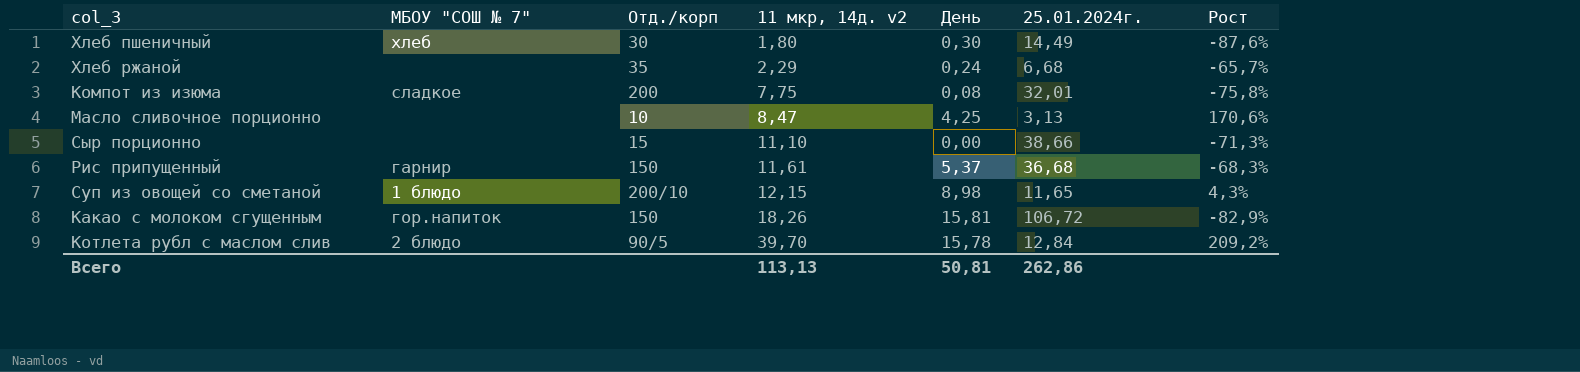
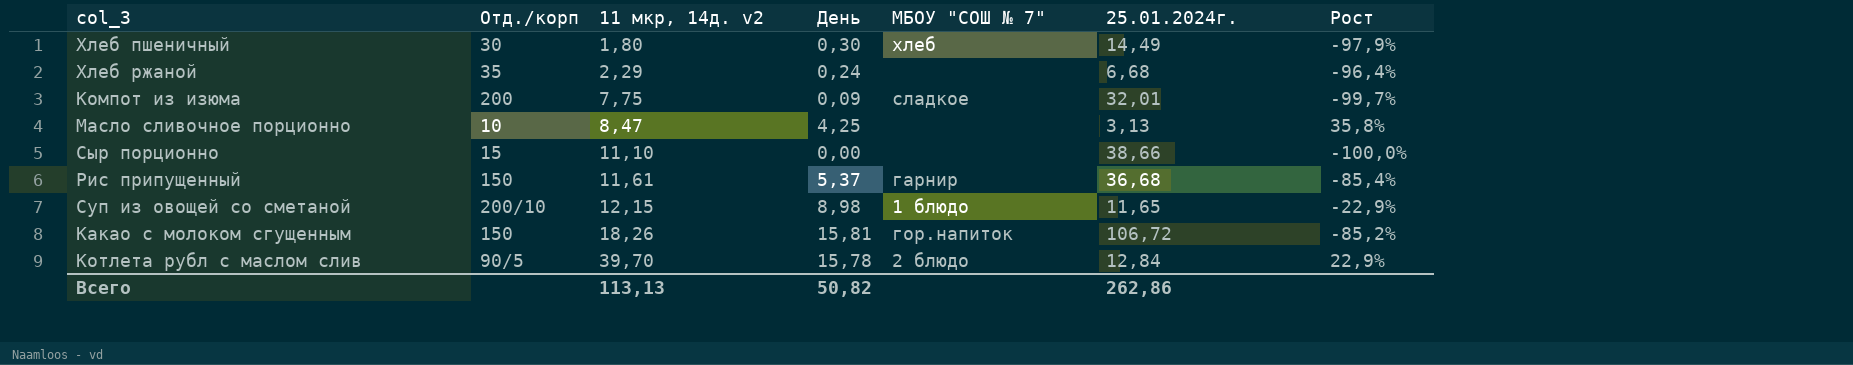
column МБОУ "СОШ № 7" | position: 2 -> 5
column Рост | formula: ([11 мкр, 14д. v2] - [25.01.2024г.]) / [25.01.2024г.] -> ([День] - [25.01.2024г.]) / [25.01.2024г.]
Компот из изюма | День: 0,08 -> 0,09
Всего | День: 50,81 -> 50,82

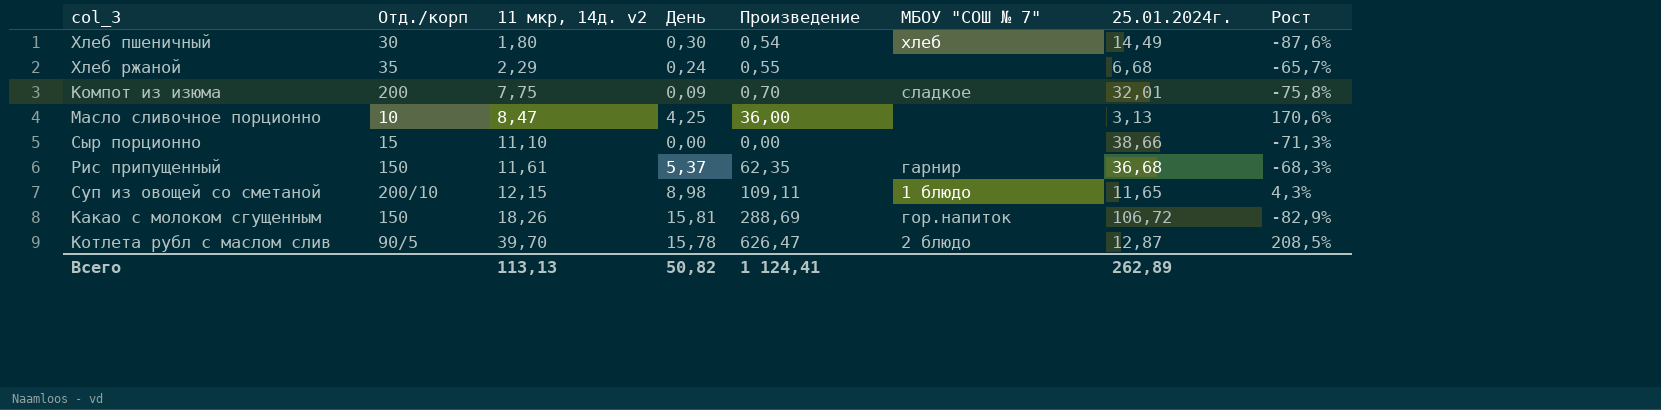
column Произведение | formula: none -> [11 мкр, 14д. v2] * [День]
column Рост | formula: ([День] - [25.01.2024г.]) / [25.01.2024г.] -> ([11 мкр, 14д. v2] - [25.01.2024г.]) / [25.01.2024г.]
Котлета рубл с маслом слив | 25.01.2024г.: 12,84 -> 12,87
Всего | 25.01.2024г.: 262,86 -> 262,89

